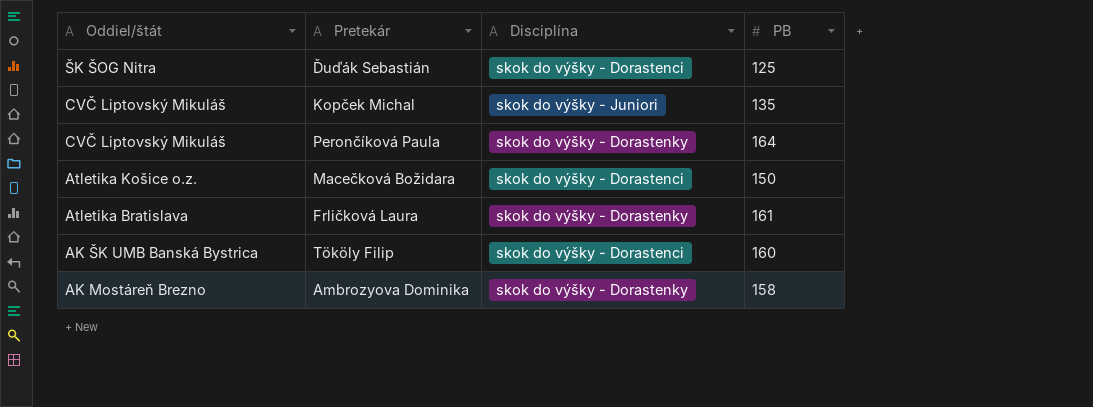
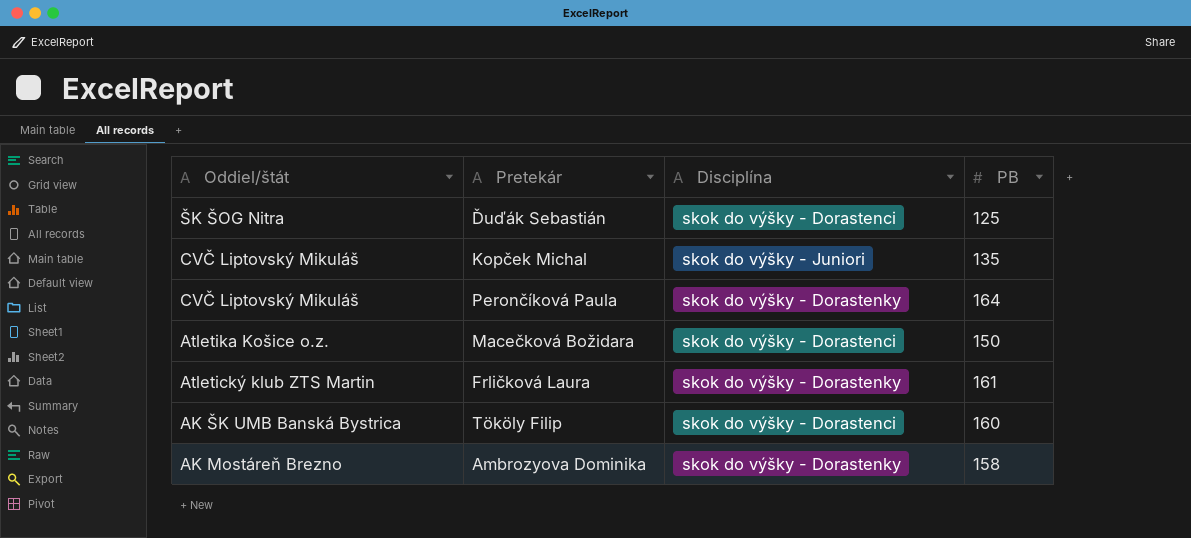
Frličková Laura | Oddiel/štát: Atletika Bratislava -> Atletický klub ZTS Martin

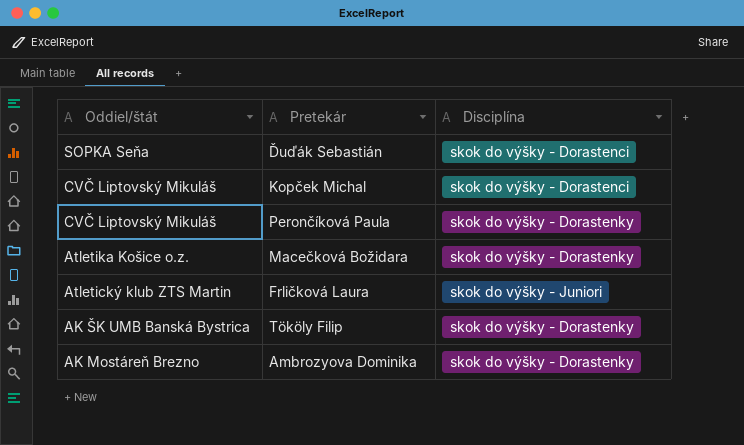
column PB | position: 4 -> none
Ďuďák Sebastián | Oddiel/štát: ŠK ŠOG Nitra -> SOPKA Seňa
Kopček Michal | Disciplína: skok do výšky - Juniori -> skok do výšky - Dorastenci
Macečková Božidara | Disciplína: skok do výšky - Dorastenci -> skok do výšky - Dorastenky
Frličková Laura | Disciplína: skok do výšky - Dorastenky -> skok do výšky - Juniori
Tököly Filip | Disciplína: skok do výšky - Dorastenci -> skok do výšky - Dorastenky

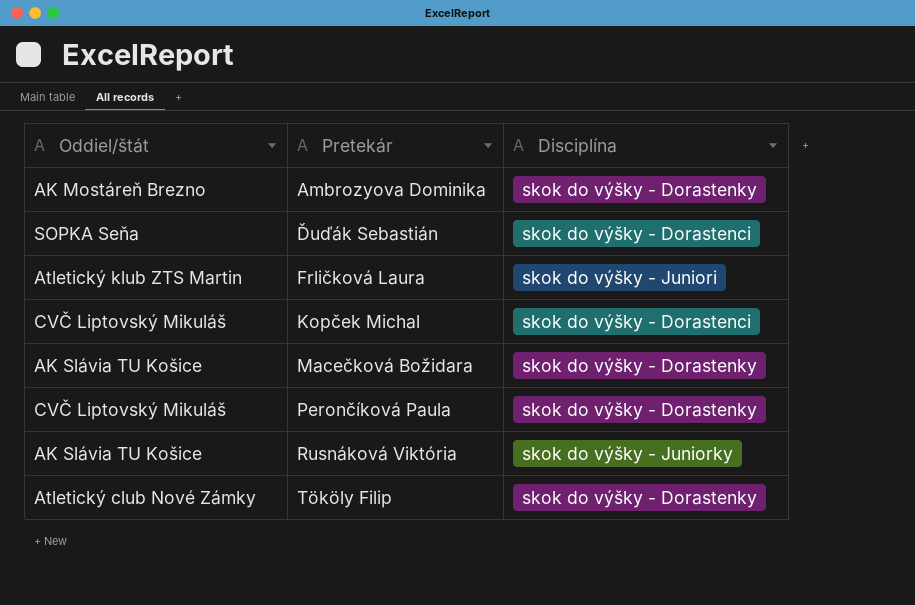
row order: Oddiel/štát descending -> Pretekár ascending
Macečková Božidara | Oddiel/štát: Atletika Košice o.z. -> AK Slávia TU Košice
row Rusnáková Viktória: none -> AK Slávia TU Košice | skok do výšky - Juniorky
Tököly Filip | Oddiel/štát: AK ŠK UMB Banská Bystrica -> Atletický club Nové Zámky

